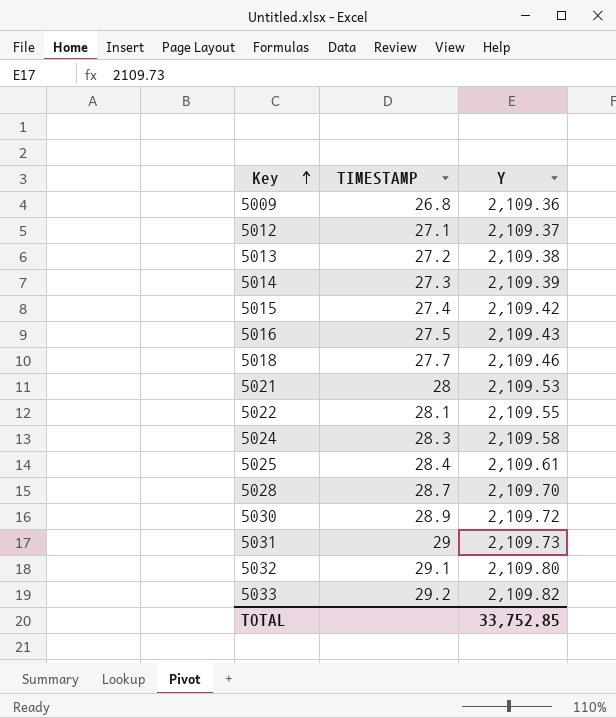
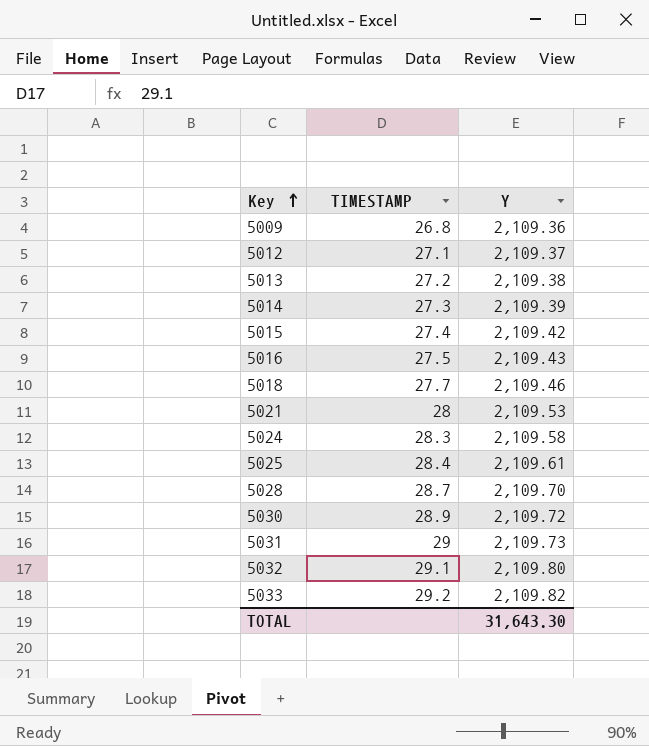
row 5022: 28.1 | 2,109.55 -> none
TOTAL | Y: 33,752.85 -> 31,643.30

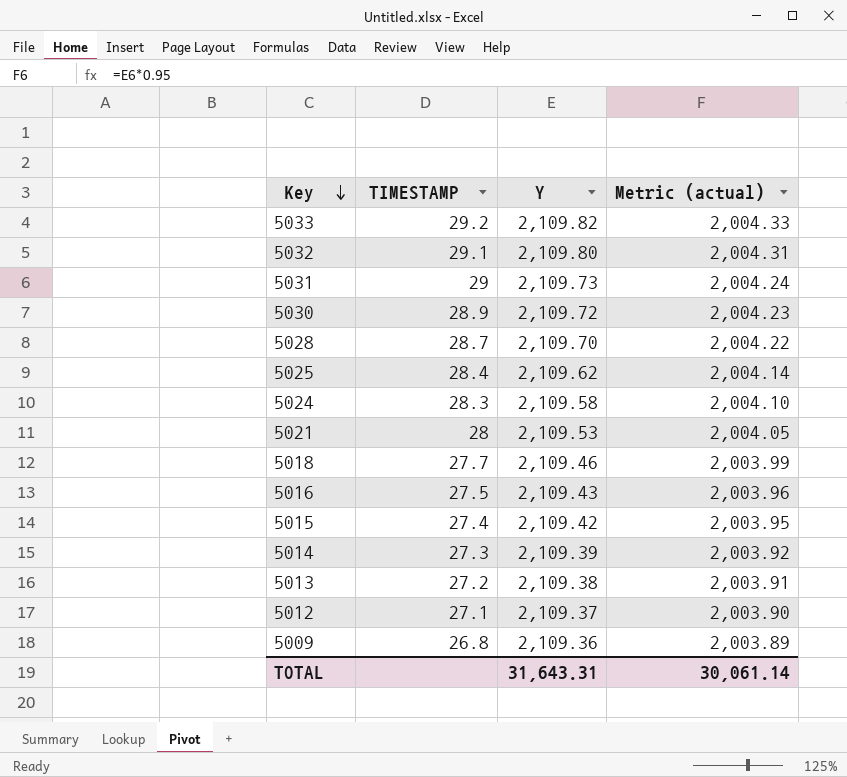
row order: Key ascending -> Key descending
column Metric (actual) | formula: none -> [Y] * 0.95
5025 | Y: 2,109.61 -> 2,109.62
TOTAL | Y: 31,643.30 -> 31,643.31

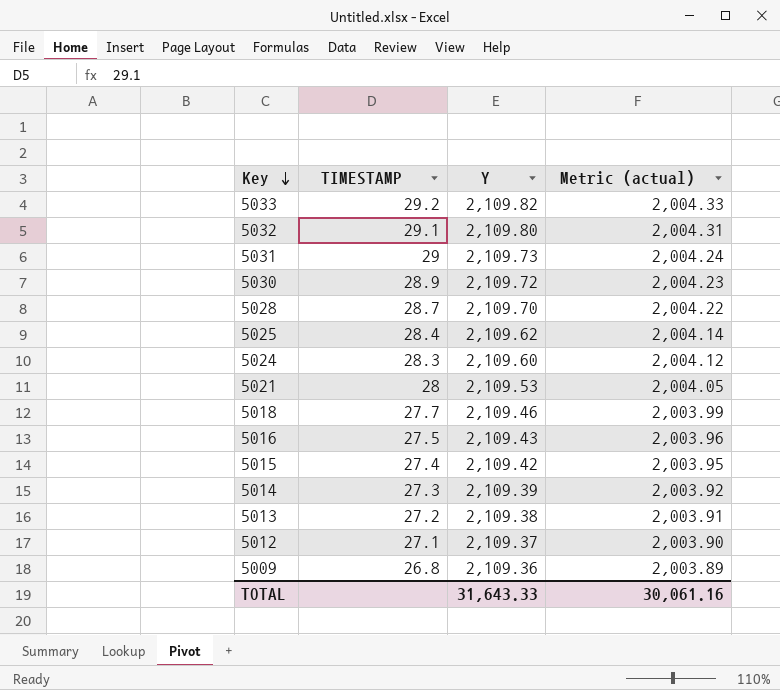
5024 | Y: 2,109.58 -> 2,109.60
5024 | Metric (actual): 2,004.10 -> 2,004.12
TOTAL | Y: 31,643.31 -> 31,643.33
TOTAL | Metric (actual): 30,061.14 -> 30,061.16

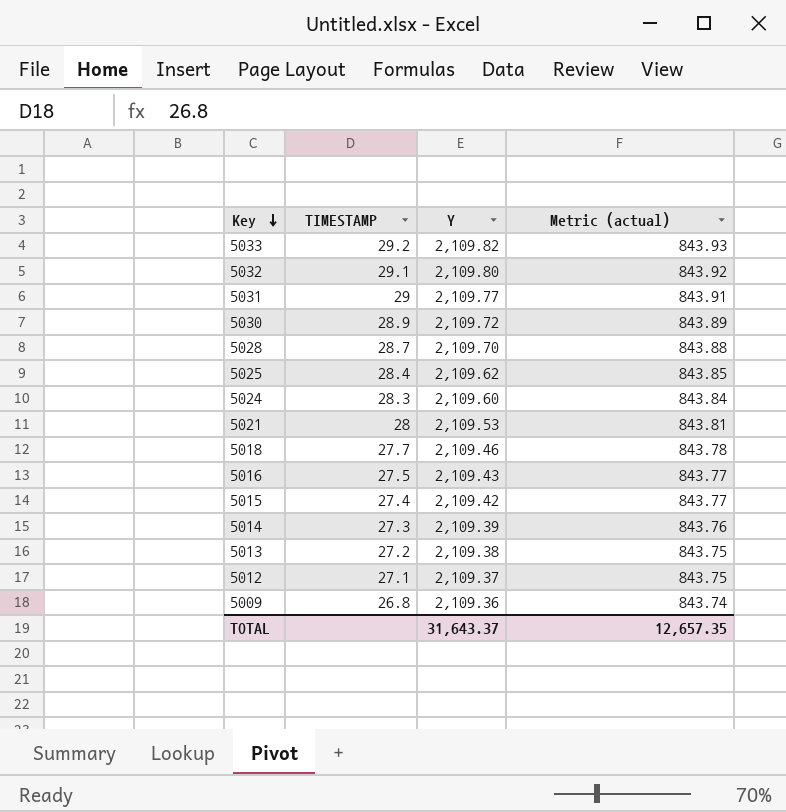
column Metric (actual) | formula: [Y] * 0.95 -> [Y] * 0.4
5031 | Y: 2,109.73 -> 2,109.77
TOTAL | Y: 31,643.33 -> 31,643.37
TOTAL | Metric (actual): 30,061.16 -> 12,657.35

